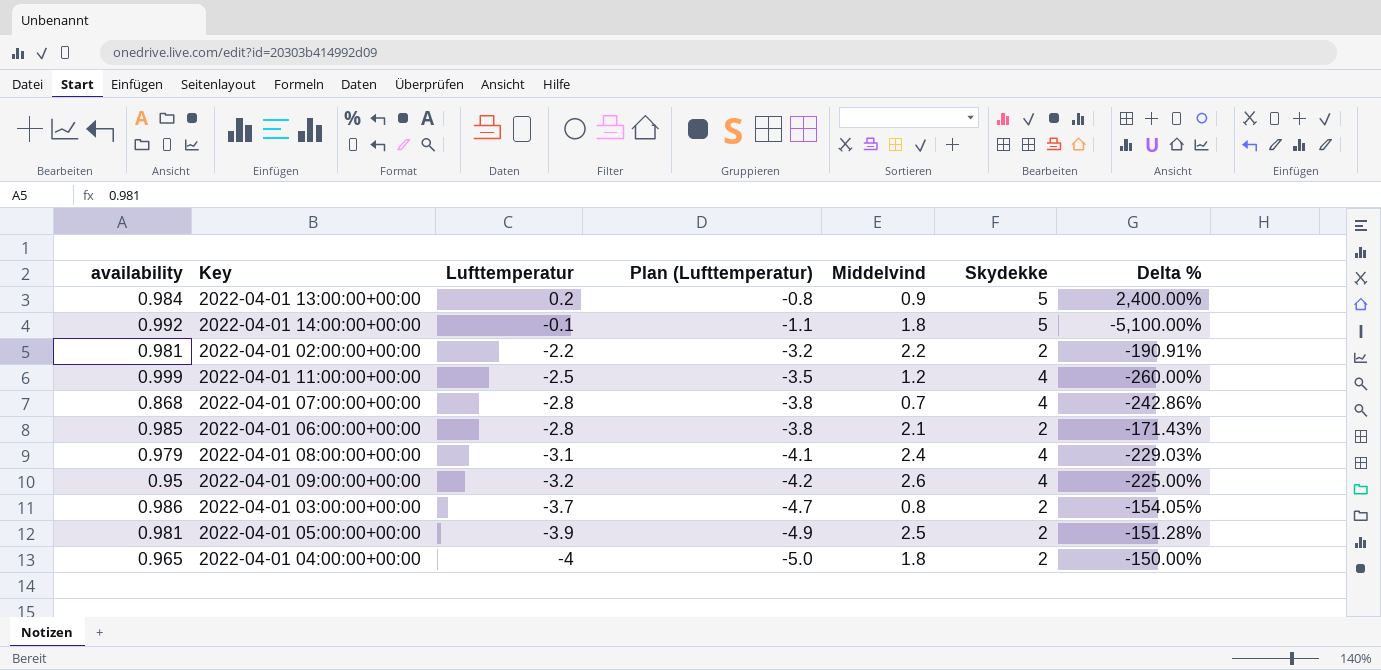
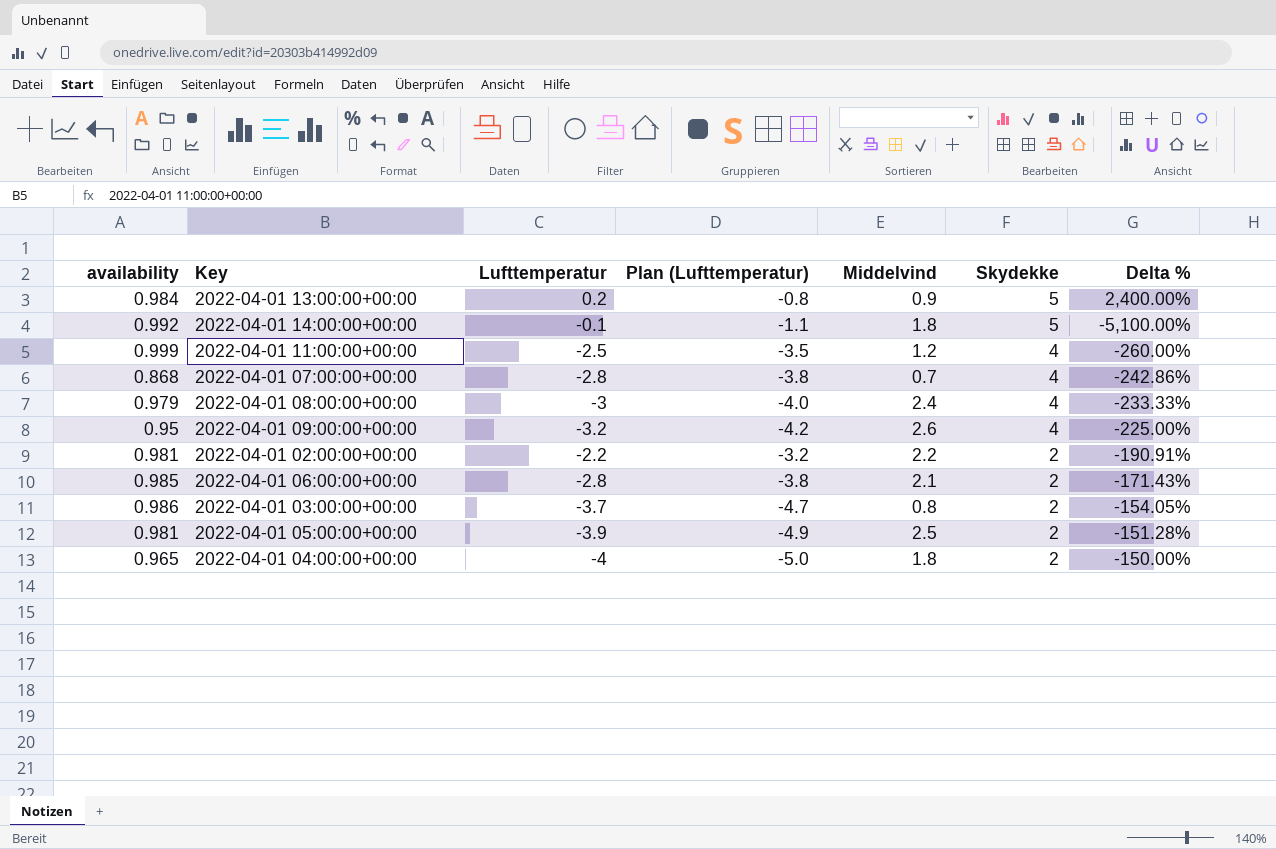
row order: Lufttemperatur descending -> Skydekke descending
2022-04-01 08:00:00+00:00 | Lufttemperatur: -3.1 -> -3
2022-04-01 08:00:00+00:00 | Plan (Lufttemperatur): -4.1 -> -4.0
2022-04-01 08:00:00+00:00 | Delta %: -229.03% -> -233.33%

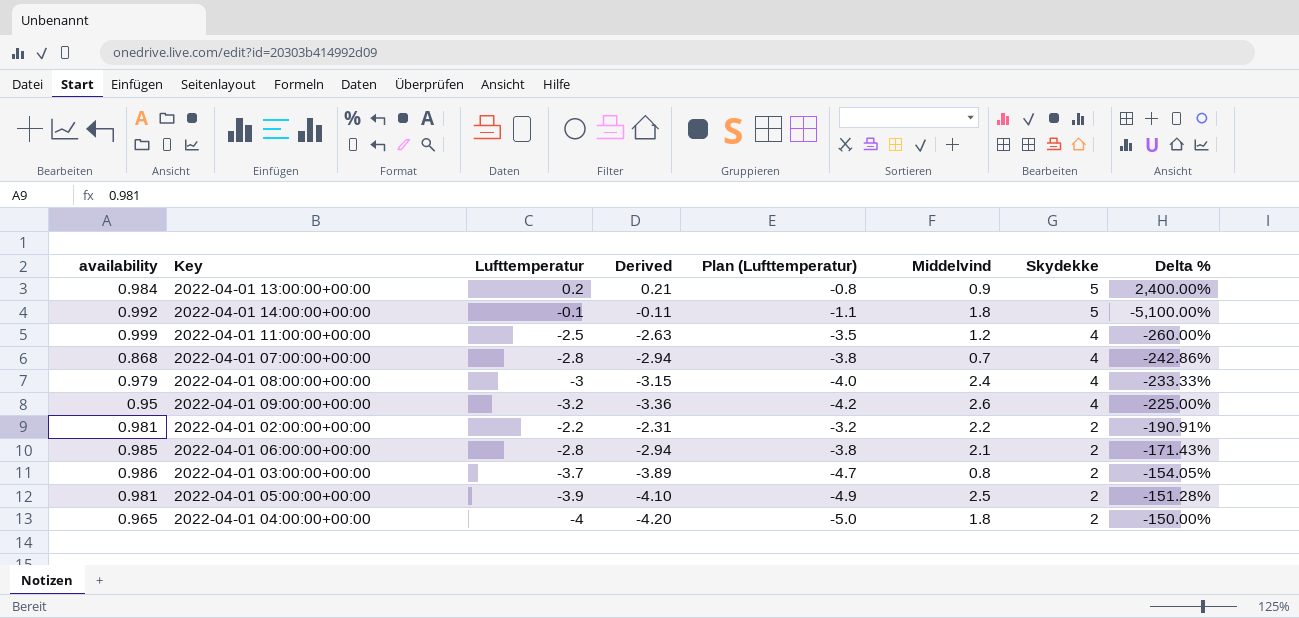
column Derived | formula: none -> [Lufttemperatur] * 1.05

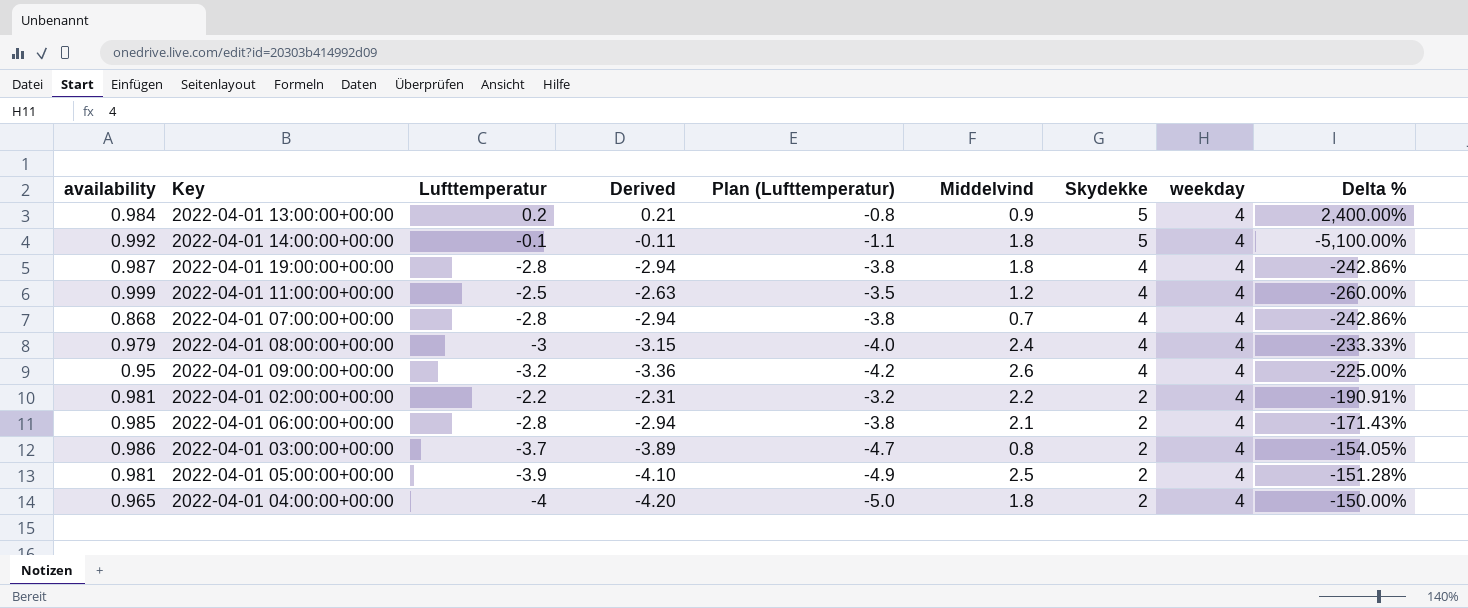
column weekday | position: none -> 8
row 2022-04-01 19:00:00+00:00: none -> 0.987 | -2.8 | -2.94 | -3.8 | 1.8 | 4 | 4 | -242.86%

